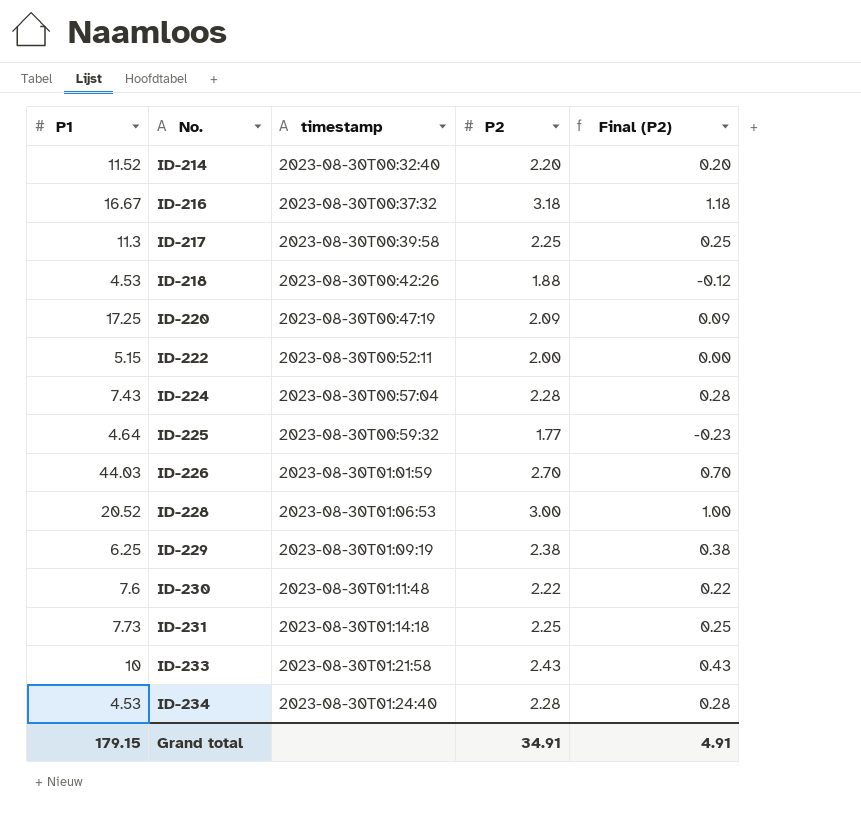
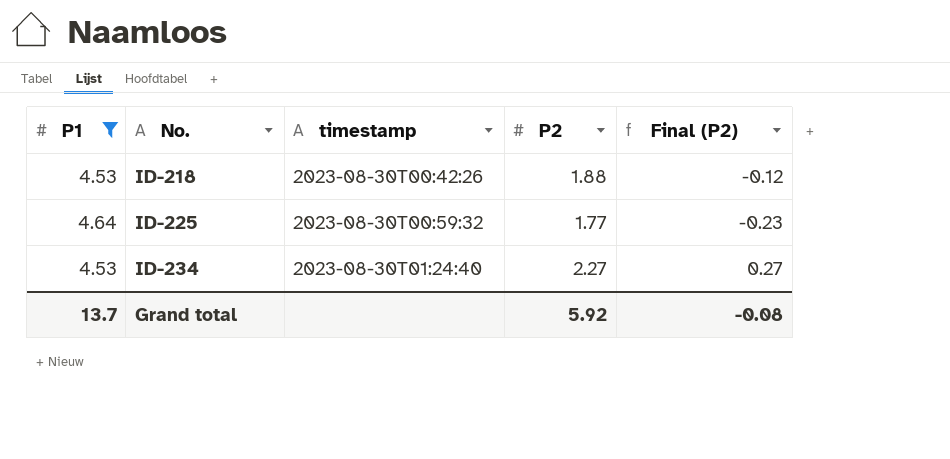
filter: none -> P1 <= 4.64
ID-234 | P2: 2.28 -> 2.27
ID-234 | Final (P2): 0.28 -> 0.27
Grand total | P1: 179.15 -> 13.7
Grand total | P2: 34.91 -> 5.92
Grand total | Final (P2): 4.91 -> -0.08

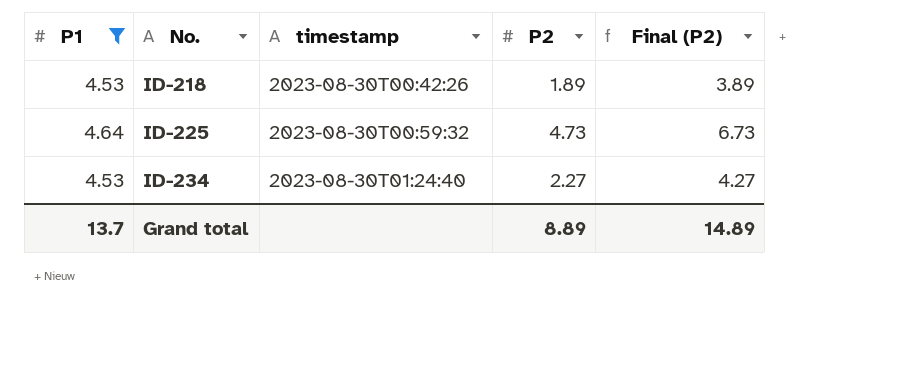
column Final (P2) | formula: [P2] - 2 -> [P2] + 2
ID-218 | P2: 1.88 -> 1.89
ID-225 | P2: 1.77 -> 4.73
Grand total | P2: 5.92 -> 8.89
Grand total | Final (P2): -0.08 -> 14.89

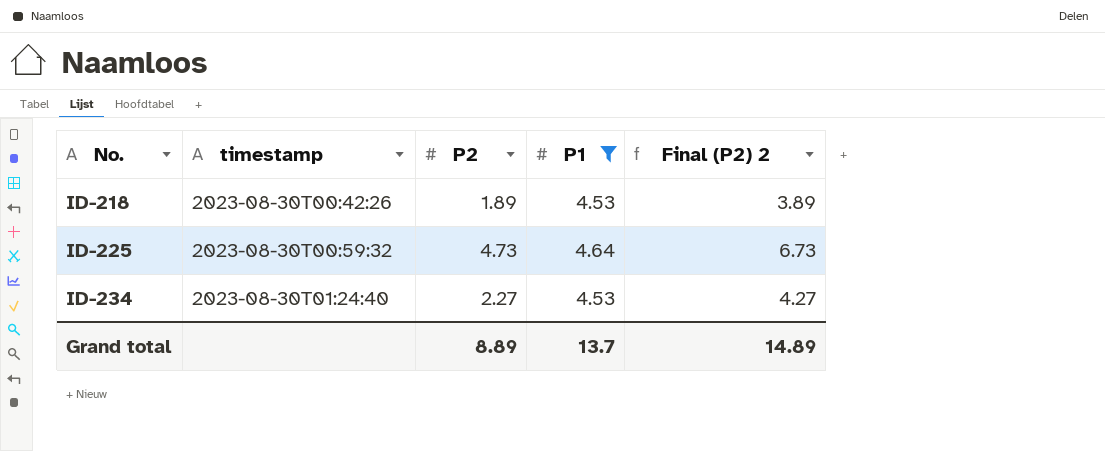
column P1 | position: 1 -> 4
column name: Final (P2) -> Final (P2) 2

